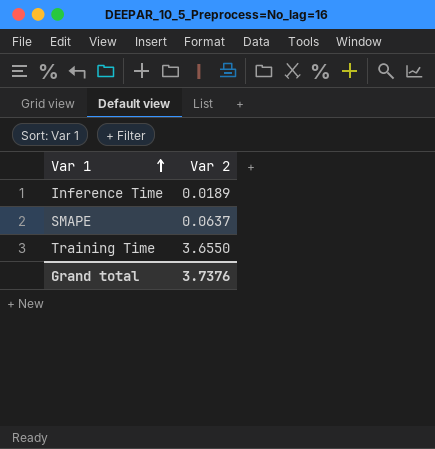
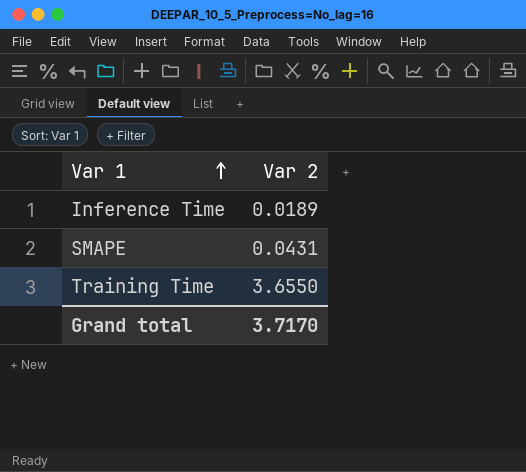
SMAPE | Var 2: 0.0637 -> 0.0431
Grand total | Var 2: 3.7376 -> 3.7170

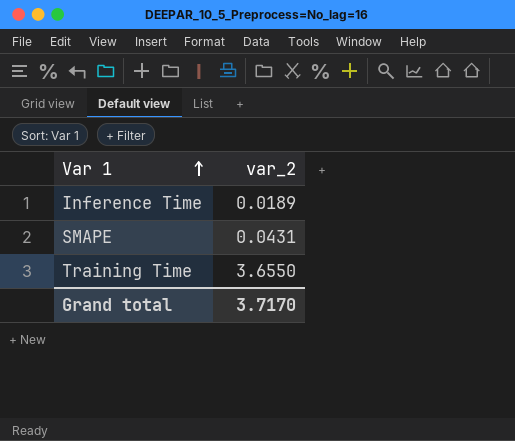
column name: Var 2 -> var_2

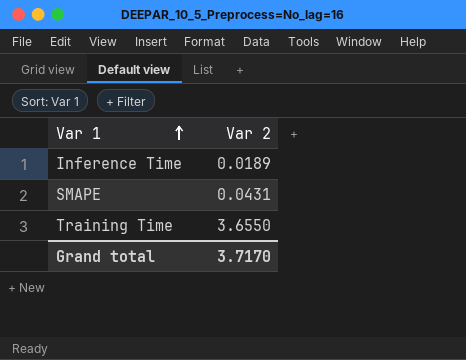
column name: var_2 -> Var 2

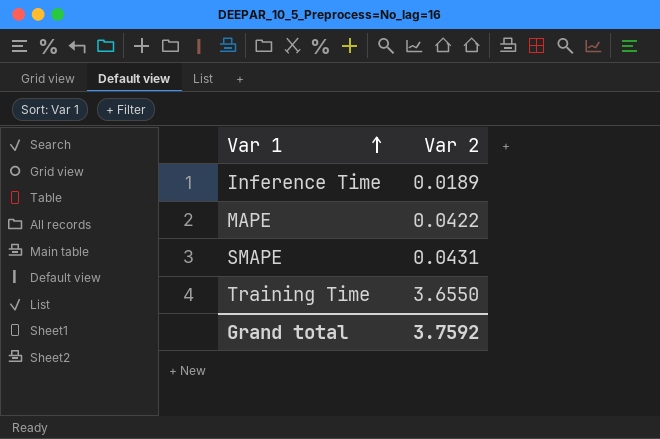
row MAPE: none -> 0.0422
Grand total | Var 2: 3.7170 -> 3.7592

